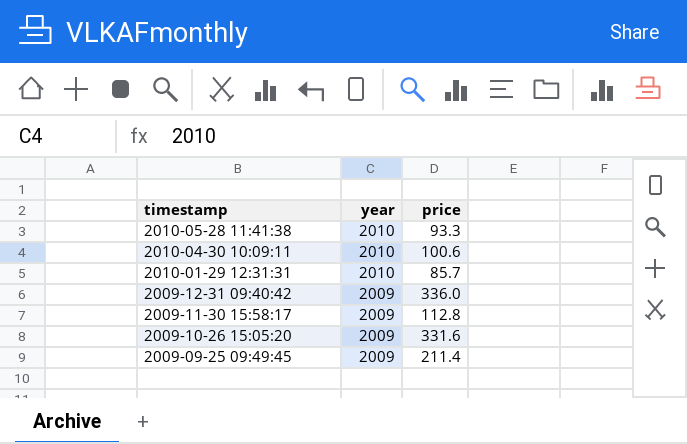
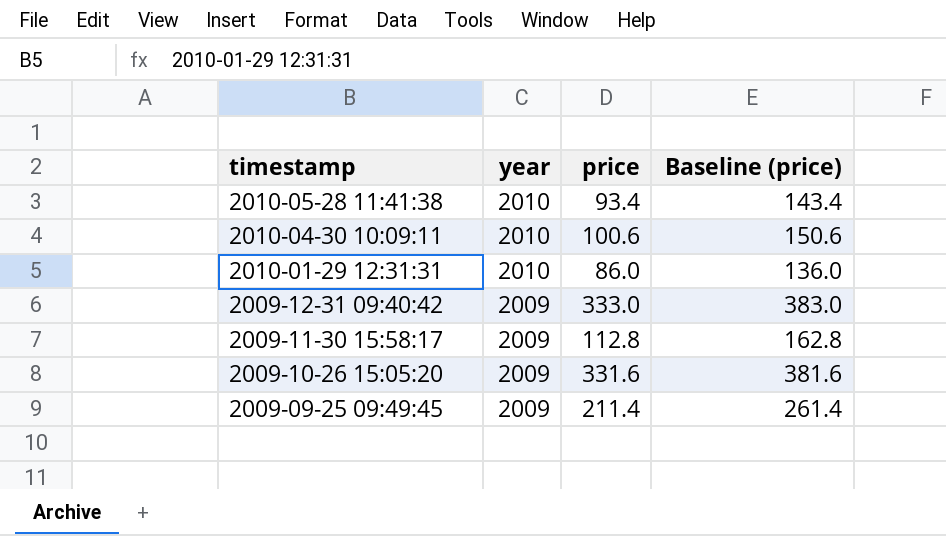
column Baseline (price) | formula: none -> [price] + 50
2010-05-28 11:41:38 | price: 93.3 -> 93.4
2010-01-29 12:31:31 | price: 85.7 -> 86.0
2009-12-31 09:40:42 | price: 336.0 -> 333.0

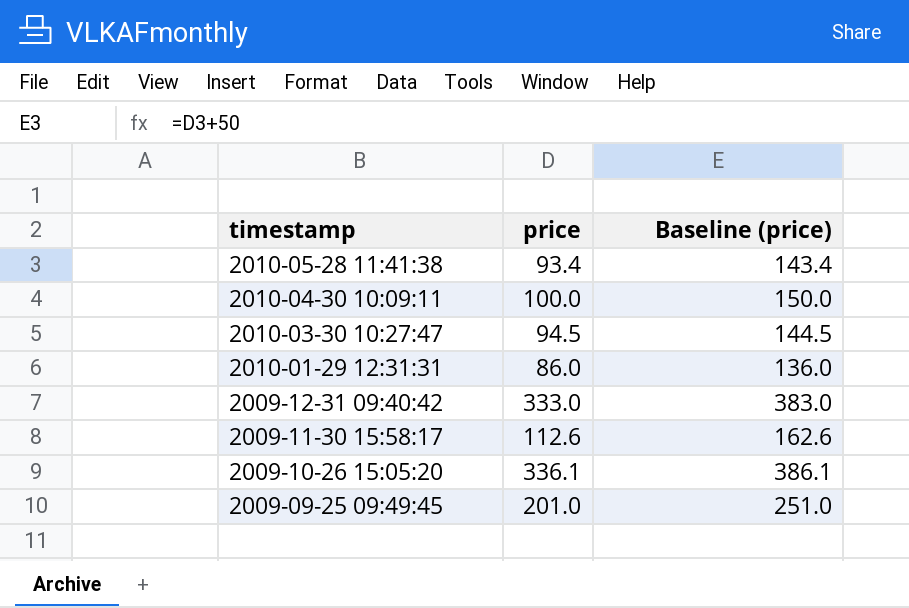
column year | position: 2 -> none
2010-04-30 10:09:11 | price: 100.6 -> 100.0
2010-04-30 10:09:11 | Baseline (price): 150.6 -> 150.0
row 2010-03-30 10:27:47: none -> 94.5 | 144.5
2009-11-30 15:58:17 | price: 112.8 -> 112.6
2009-11-30 15:58:17 | Baseline (price): 162.8 -> 162.6
2009-10-26 15:05:20 | price: 331.6 -> 336.1
2009-10-26 15:05:20 | Baseline (price): 381.6 -> 386.1
2009-09-25 09:49:45 | price: 211.4 -> 201.0
2009-09-25 09:49:45 | Baseline (price): 261.4 -> 251.0

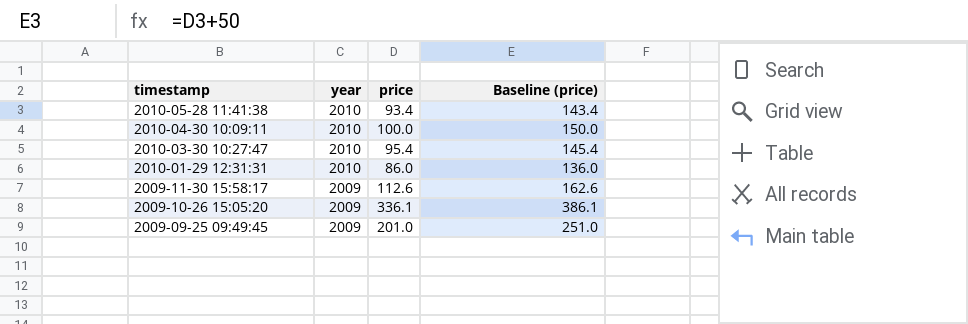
column year | position: none -> 2
row 2009-12-31 09:40:42: 333.0 | 383.0 -> none
2010-03-30 10:27:47 | price: 94.5 -> 95.4
2010-03-30 10:27:47 | Baseline (price): 144.5 -> 145.4

